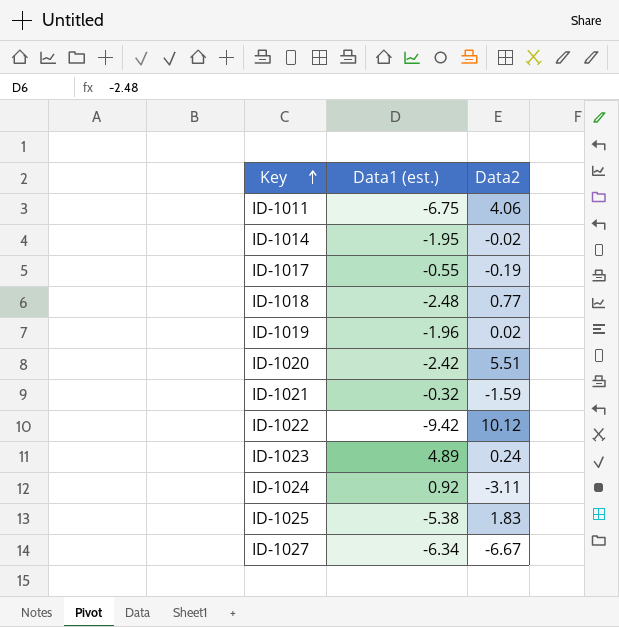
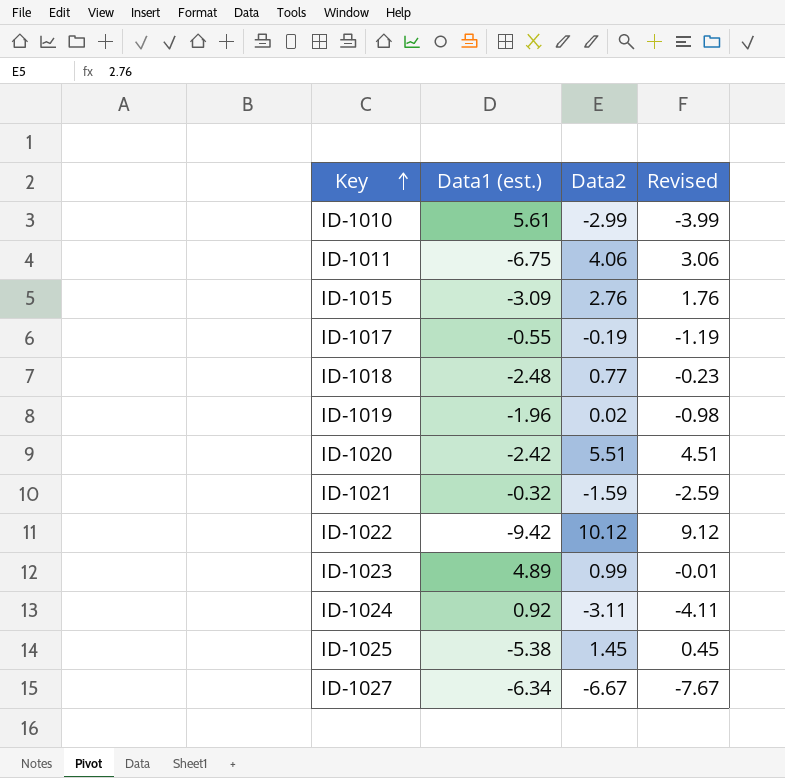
column Revised | formula: none -> [Data2] - 1
row ID-1014: -1.95 | -0.02 -> none
row ID-1010: none -> 5.61 | -2.99 | -3.99
row ID-1015: none -> -3.09 | 2.76 | 1.76
ID-1023 | Data2: 0.24 -> 0.99
ID-1025 | Data2: 1.83 -> 1.45

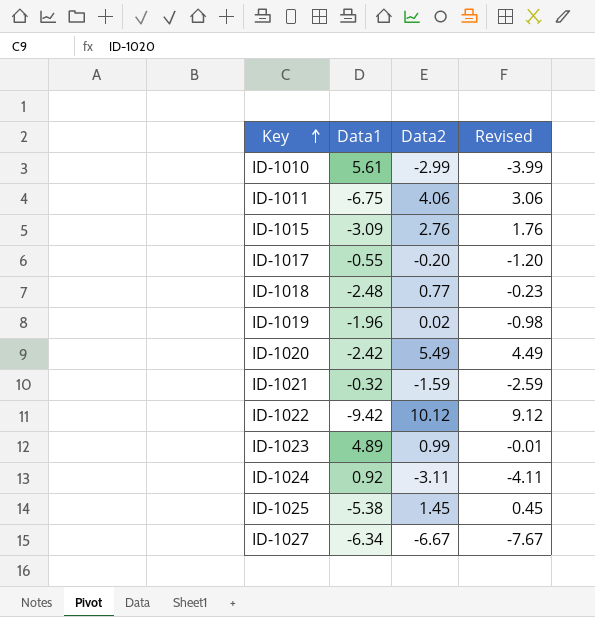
column name: Data1 (est.) -> Data1
ID-1017 | Data2: -0.19 -> -0.20
ID-1017 | Revised: -1.19 -> -1.20
ID-1020 | Data2: 5.51 -> 5.49
ID-1020 | Revised: 4.51 -> 4.49

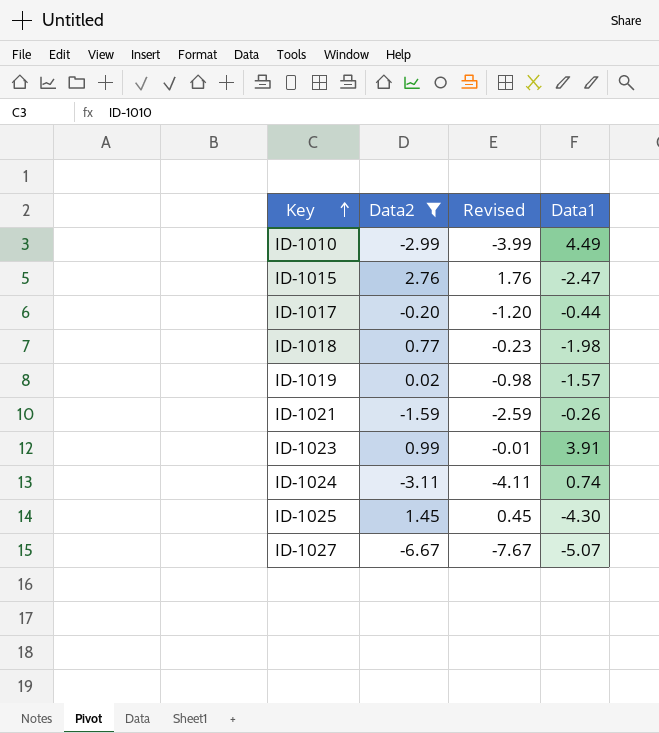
filter: none -> Data2 <= 2.76
column Data1 | position: 2 -> 4
ID-1010 | Data1: 5.61 -> 4.49
ID-1015 | Data1: -3.09 -> -2.47
ID-1017 | Data1: -0.55 -> -0.44
ID-1018 | Data1: -2.48 -> -1.98
ID-1019 | Data1: -1.96 -> -1.57
ID-1021 | Data1: -0.32 -> -0.26
ID-1023 | Data1: 4.89 -> 3.91
ID-1024 | Data1: 0.92 -> 0.74
ID-1025 | Data1: -5.38 -> -4.30
ID-1027 | Data1: -6.34 -> -5.07

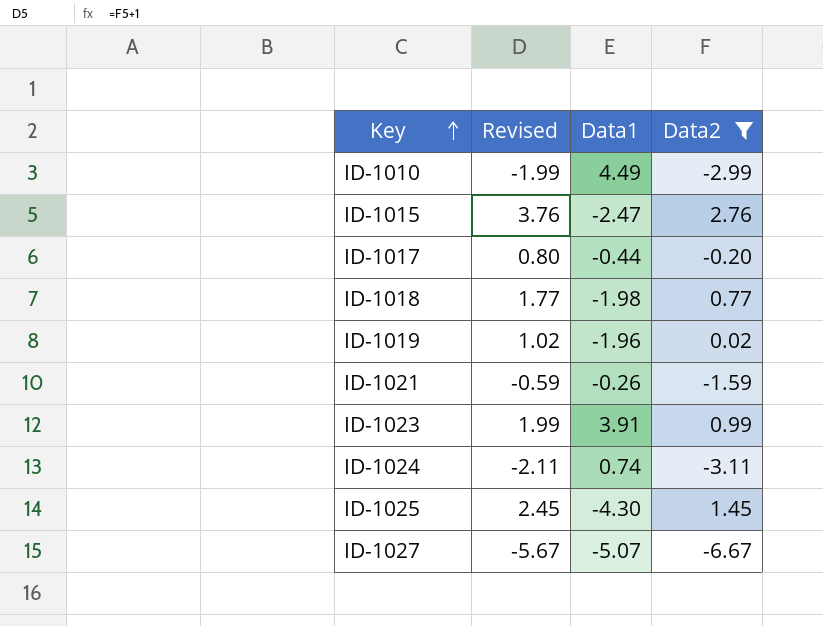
column Revised | formula: [Data2] - 1 -> [Data2] + 1
column Data2 | position: 2 -> 4
ID-1019 | Data1: -1.57 -> -1.96

